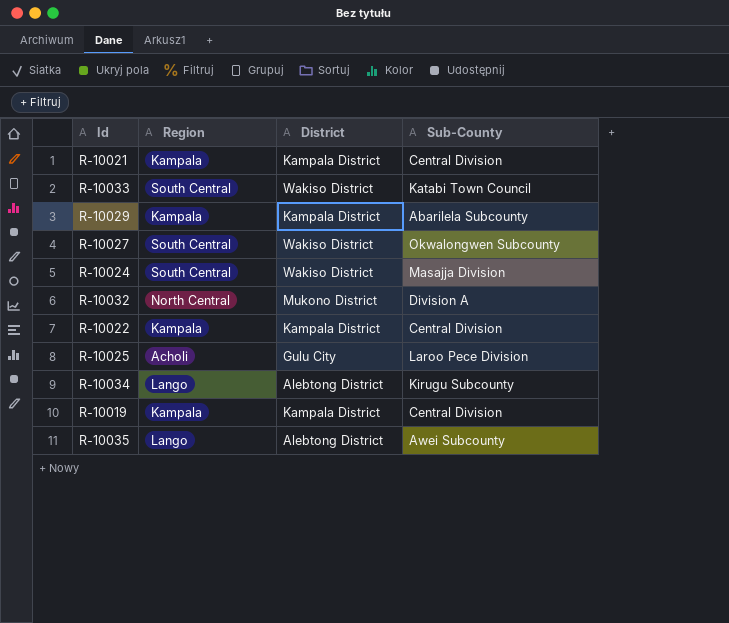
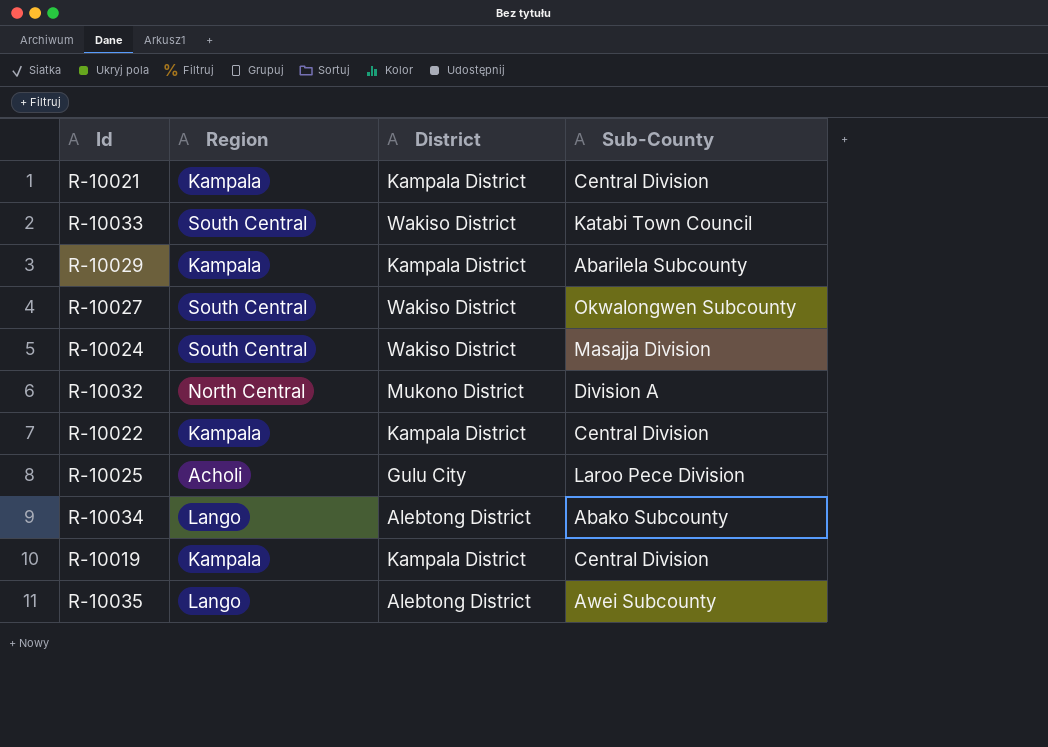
R-10034 | Sub-County: Kirugu Subcounty -> Abako Subcounty

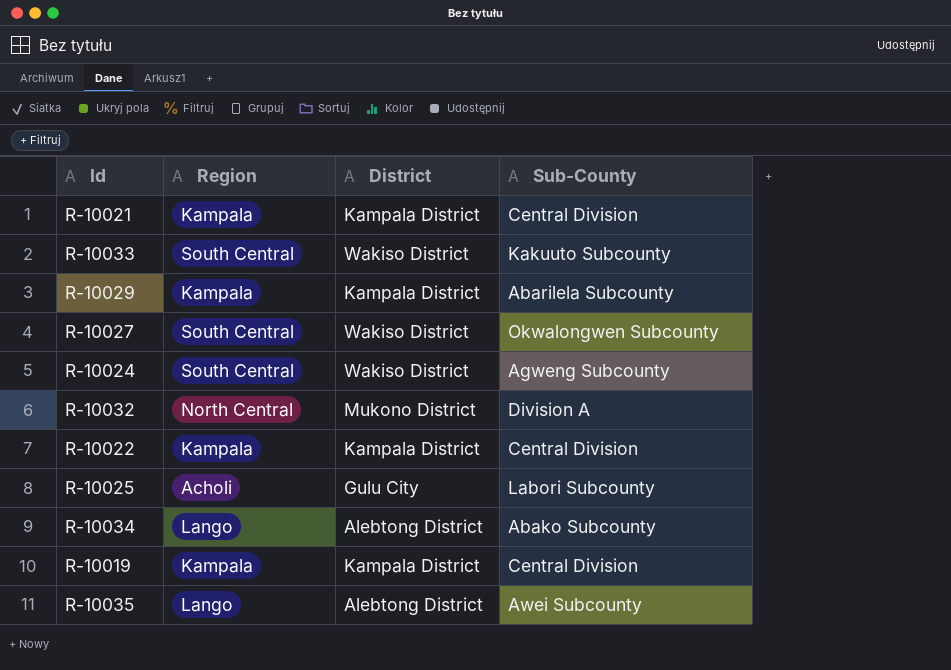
R-10033 | Sub-County: Katabi Town Council -> Kakuuto Subcounty
R-10024 | Sub-County: Masajja Division -> Agweng Subcounty
R-10025 | Sub-County: Laroo Pece Division -> Labori Subcounty

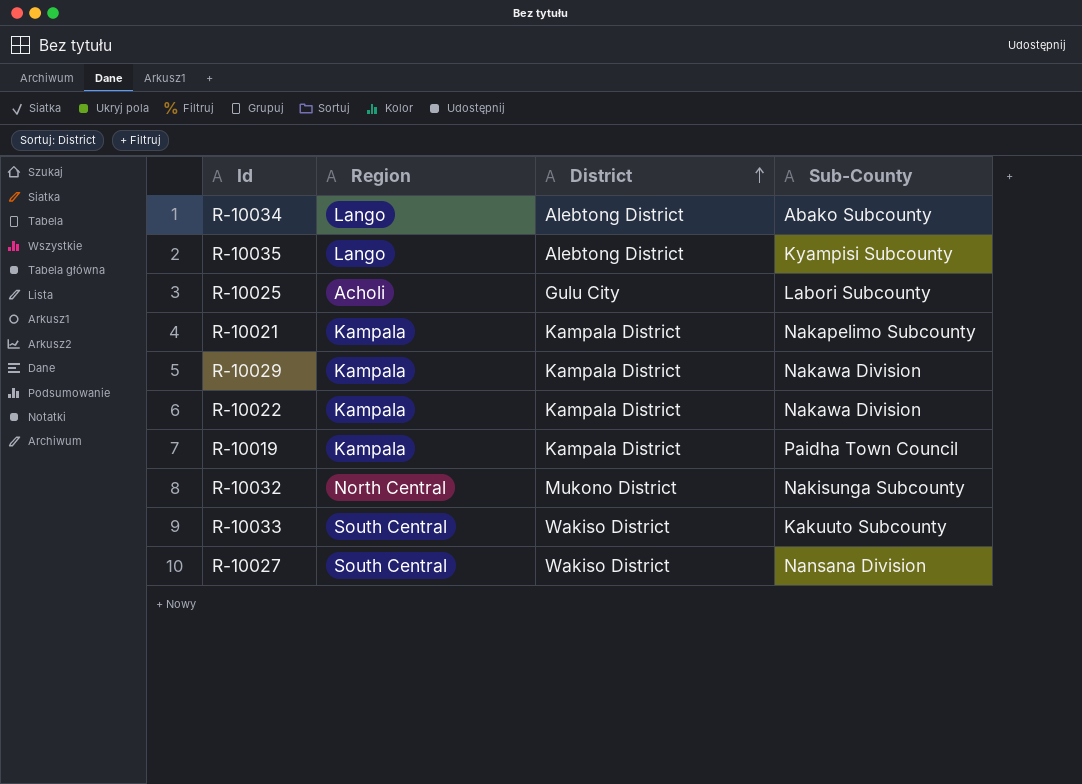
row order: none -> District ascending
row R-10024: South Central | Wakiso District | Agweng Subcounty -> none
R-10035 | Sub-County: Awei Subcounty -> Kyampisi Subcounty
R-10021 | Sub-County: Central Division -> Nakapelimo Subcounty
R-10029 | Sub-County: Abarilela Subcounty -> Nakawa Division
R-10022 | Sub-County: Central Division -> Nakawa Division
R-10019 | Sub-County: Central Division -> Paidha Town Council
R-10032 | Sub-County: Division A -> Nakisunga Subcounty
R-10027 | Sub-County: Okwalongwen Subcounty -> Nansana Division

